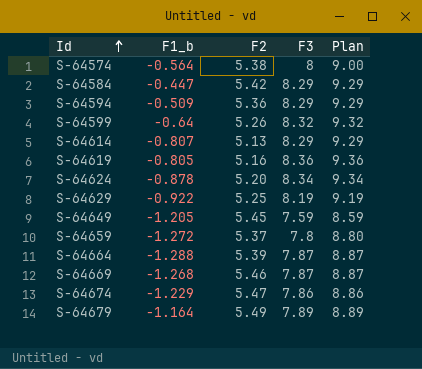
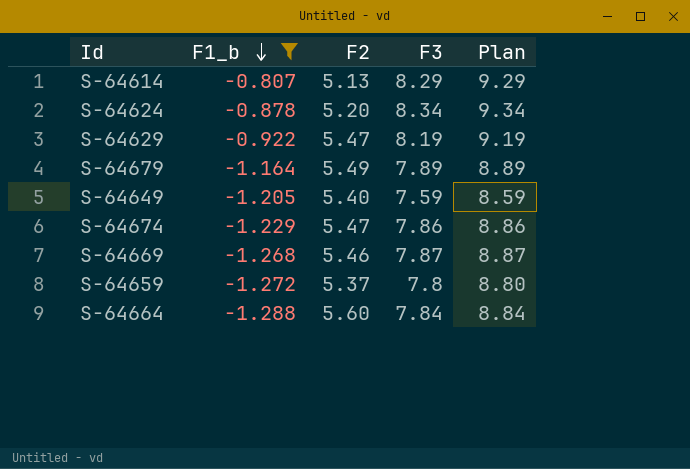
filter: none -> F1_b <= -0.807
row order: Id ascending -> F1_b descending
S-64629 | F2: 5.25 -> 5.47
S-64649 | F2: 5.45 -> 5.40
S-64664 | F2: 5.39 -> 5.60
S-64664 | F3: 7.87 -> 7.84
S-64664 | Plan: 8.87 -> 8.84

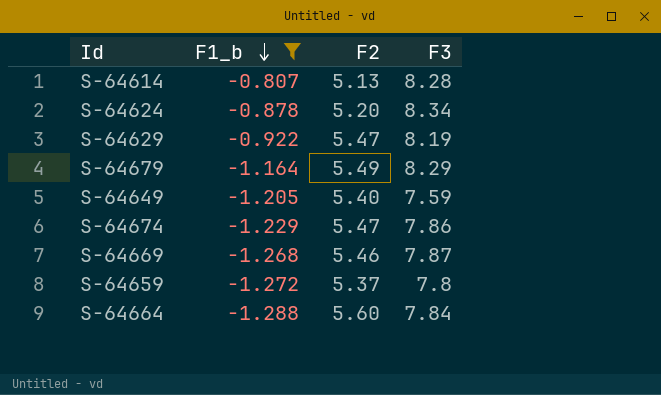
column Plan | formula: [F3] + 1 -> none
S-64614 | F3: 8.29 -> 8.28
S-64679 | F3: 7.89 -> 8.29

